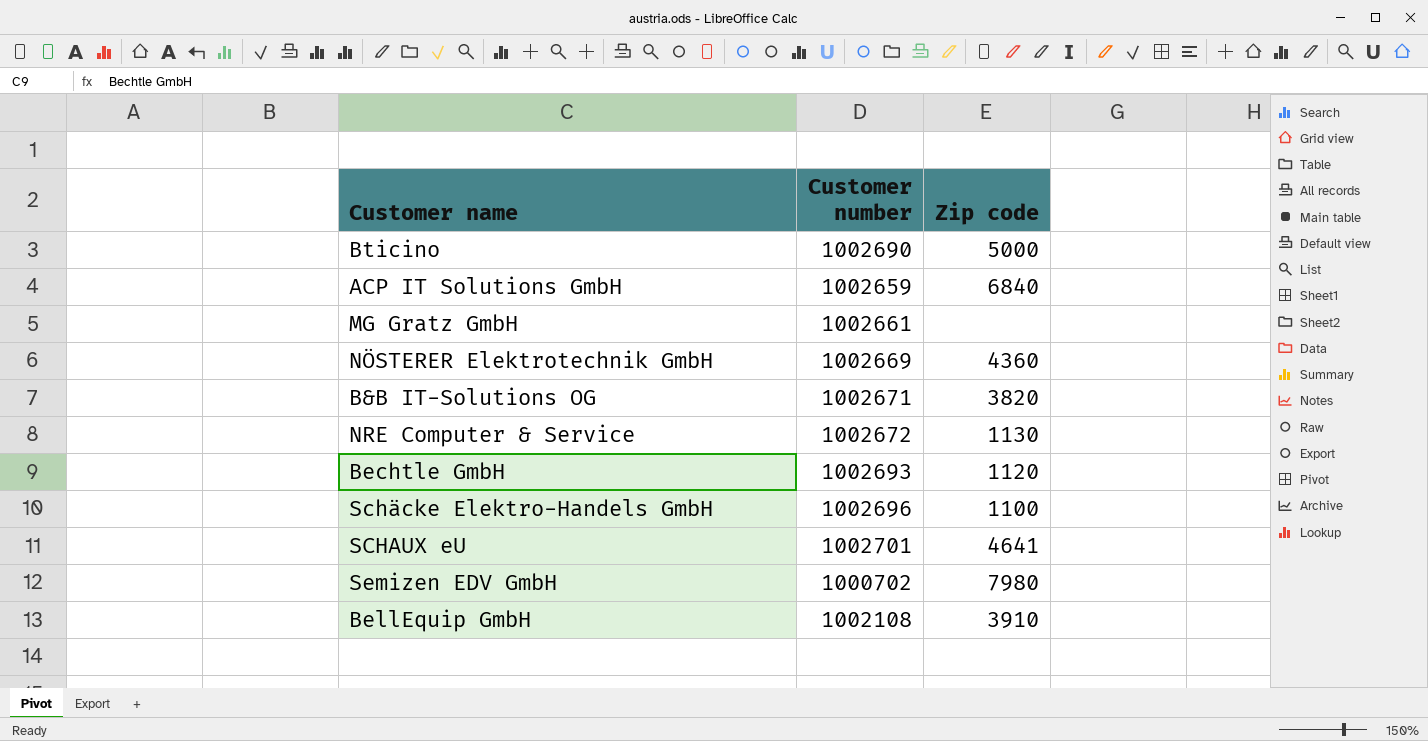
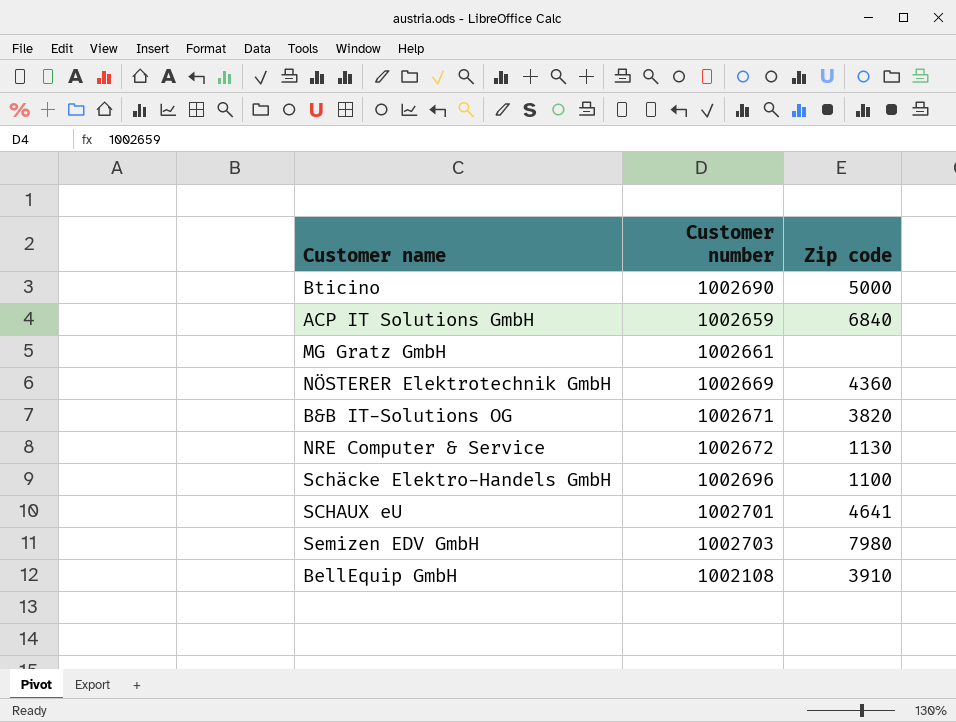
row Bechtle GmbH: 1002693 | 1120 -> none
Semizen EDV GmbH | Customer number: 1000702 -> 1002703

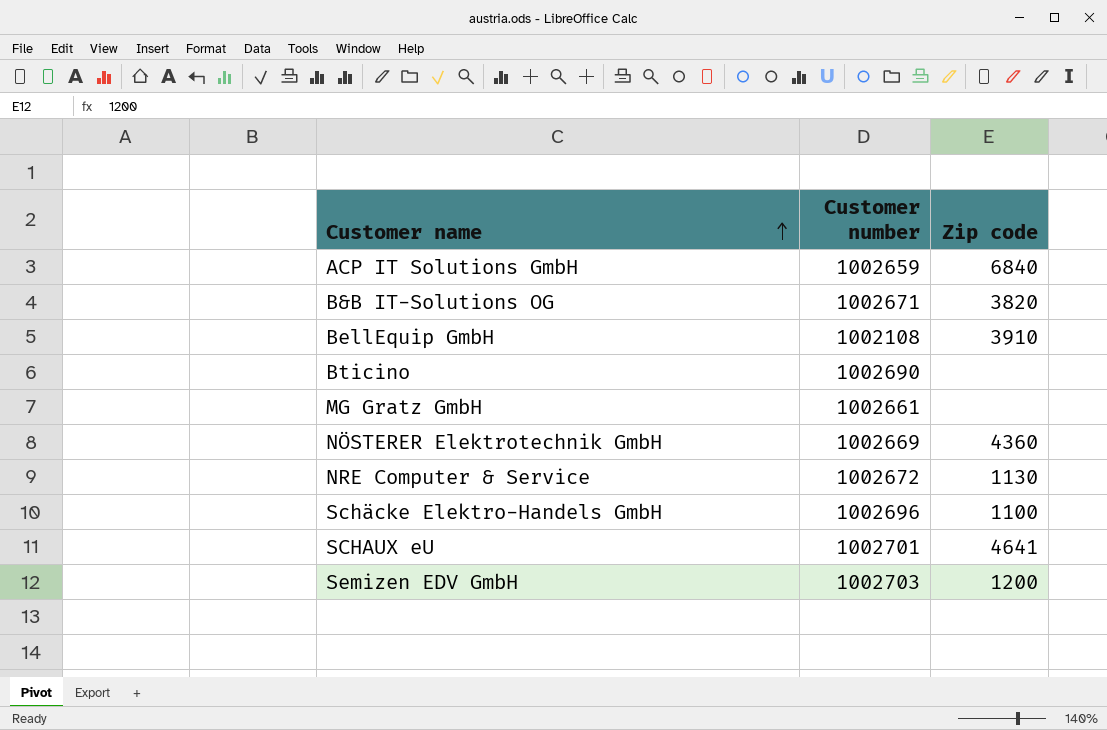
row order: none -> Customer name ascending
Bticino | Zip code: 5000 -> none
Semizen EDV GmbH | Zip code: 7980 -> 1200

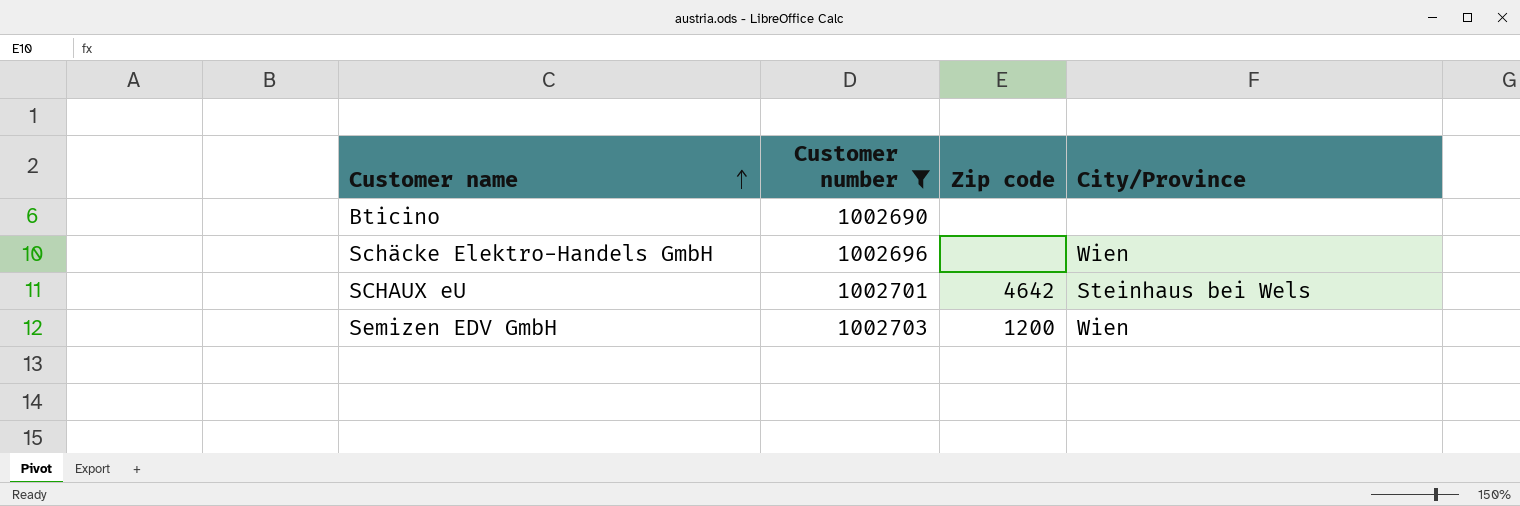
filter: none -> Customer number >= 1002690
column City/Province | position: none -> 4
Schäcke Elektro-Handels GmbH | Zip code: 1100 -> none
SCHAUX eU | Zip code: 4641 -> 4642

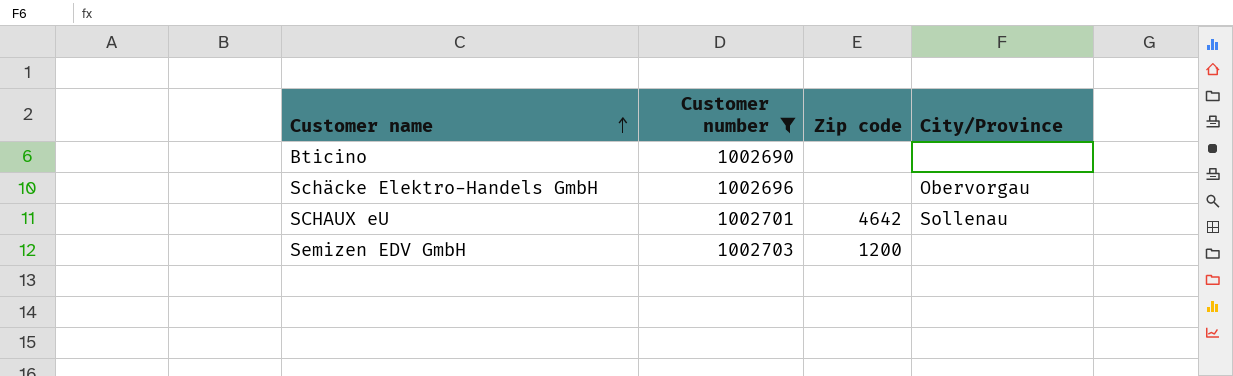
Schäcke Elektro-Handels GmbH | City/Province: Wien -> Obervorgau
SCHAUX eU | City/Province: Steinhaus bei Wels -> Sollenau
Semizen EDV GmbH | City/Province: Wien -> none

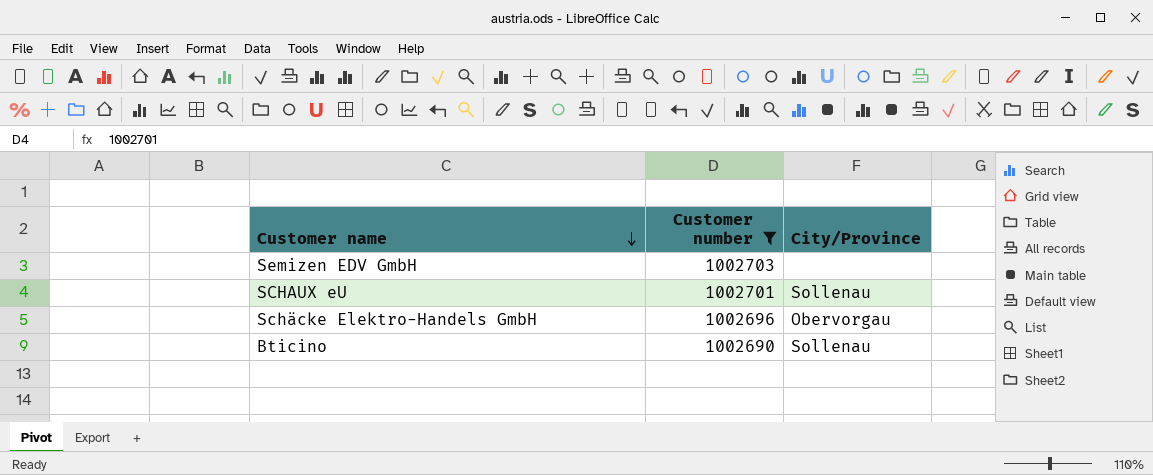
row order: Customer name ascending -> Customer name descending
column Zip code | position: 3 -> none
Bticino | City/Province: none -> Sollenau

